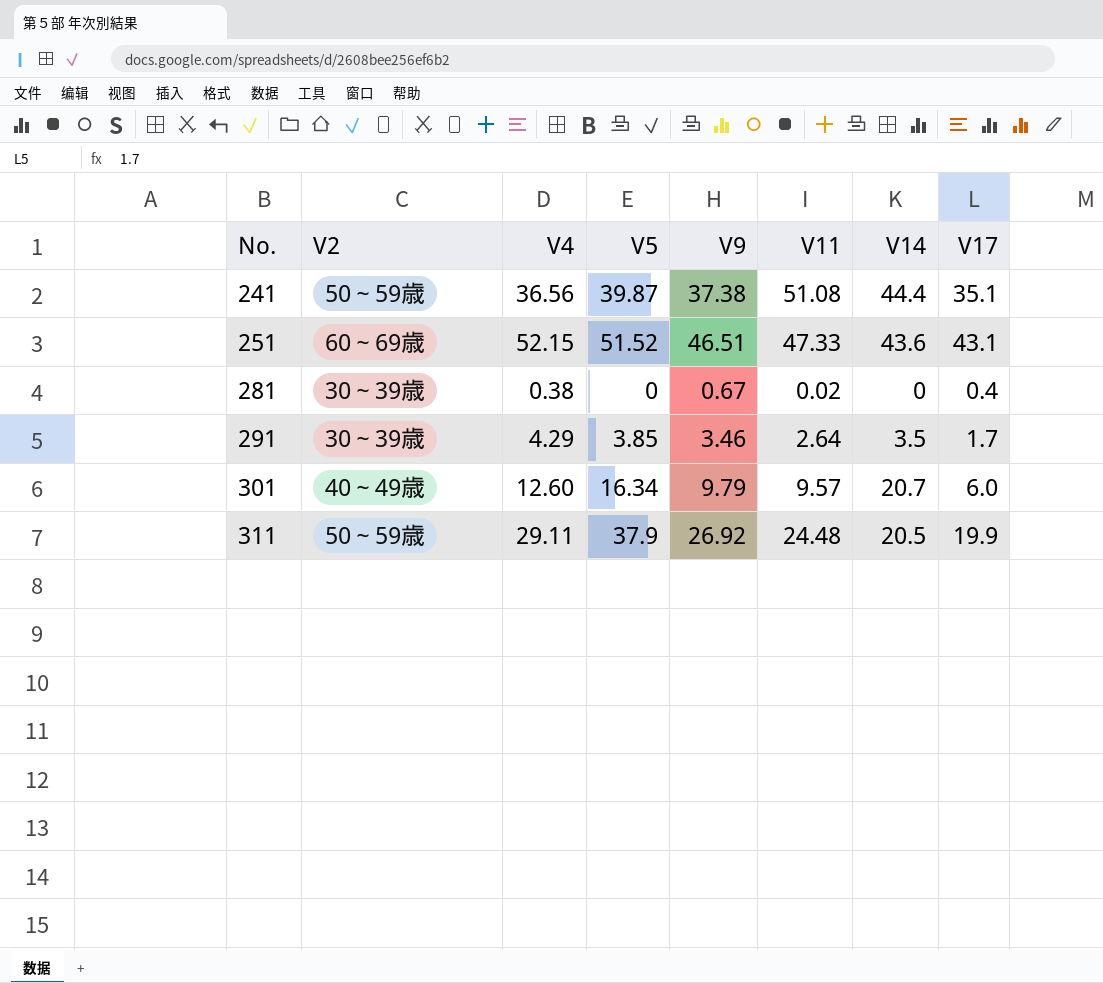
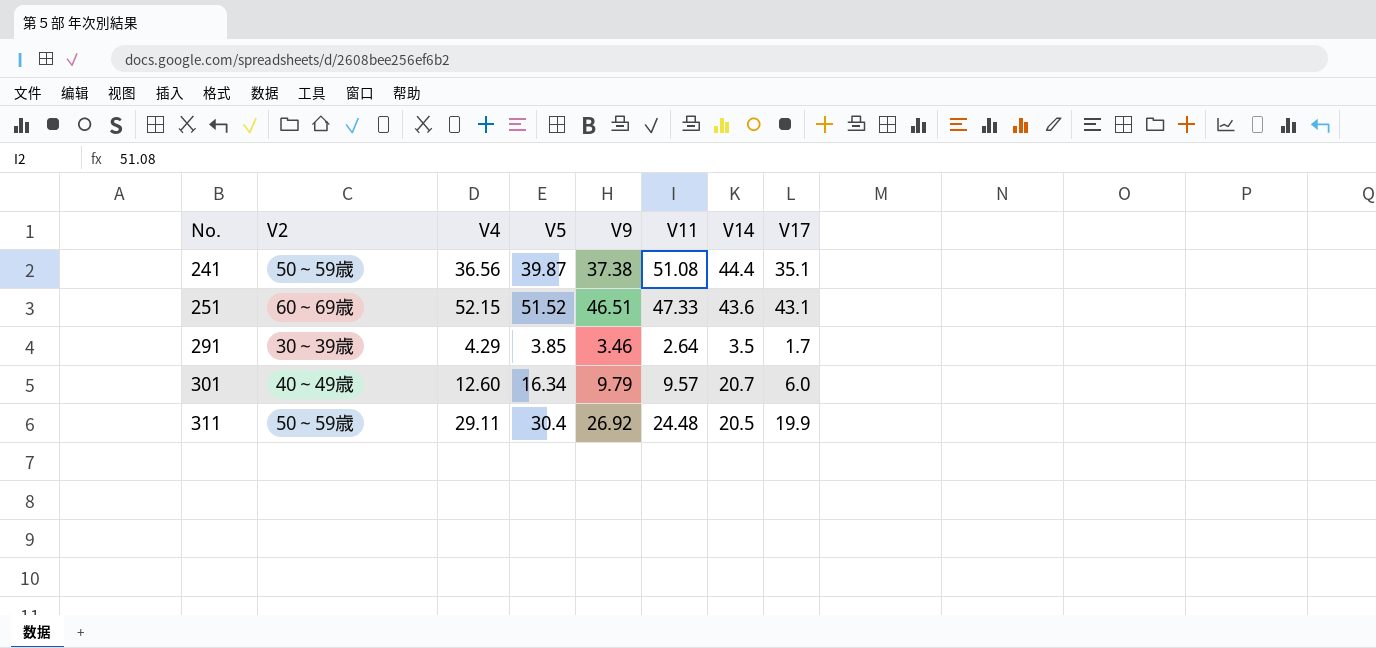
row 281: 30～39歳 | 0.38 | 0 | 0.67 | 0.02 | 0 | 0.4 -> none
311 | V5: 37.9 -> 30.4

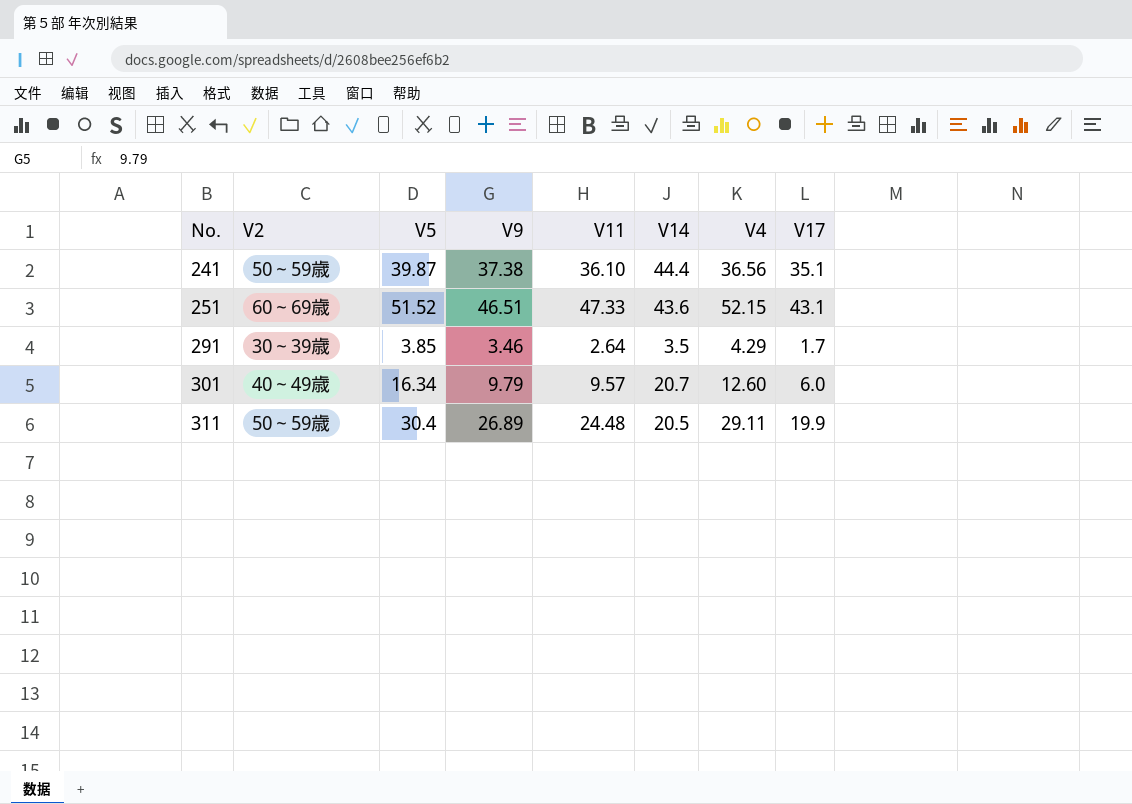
column V4 | position: 3 -> 7
241 | V11: 51.08 -> 36.10
311 | V9: 26.92 -> 26.89

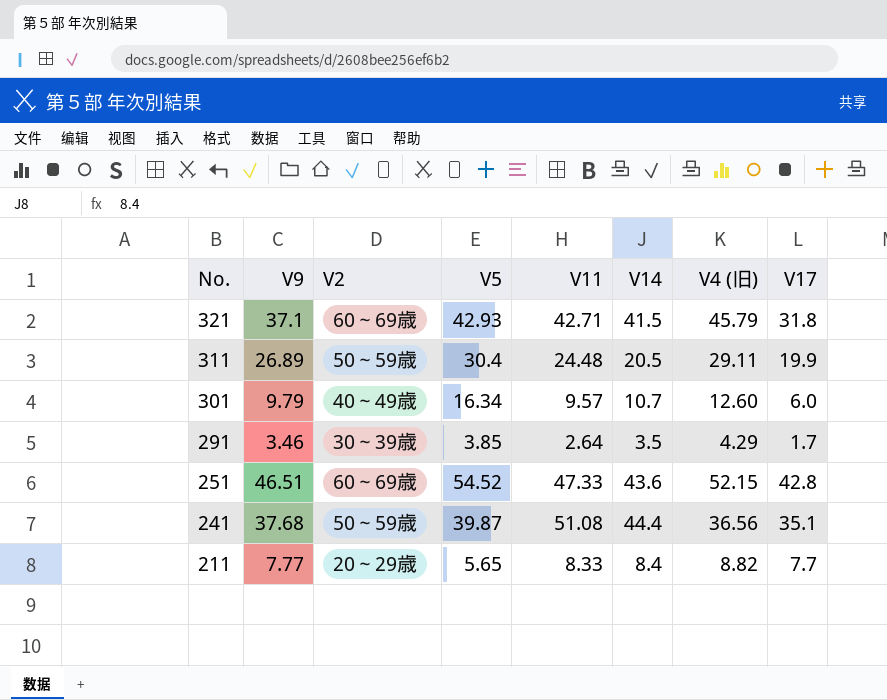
row order: No. ascending -> No. descending
column V9 | position: 4 -> 2
column name: V4 -> V4 (旧)
row 321: none -> 37.1 | 60～69歳 | 42.93 | 42.71 | 41.5 | 45.79 | 31.8
301 | V14: 20.7 -> 10.7
251 | V5: 51.52 -> 54.52
251 | V17: 43.1 -> 42.8
241 | V9: 37.38 -> 37.68
241 | V11: 36.10 -> 51.08
row 211: none -> 7.77 | 20～29歳 | 5.65 | 8.33 | 8.4 | 8.82 | 7.7

